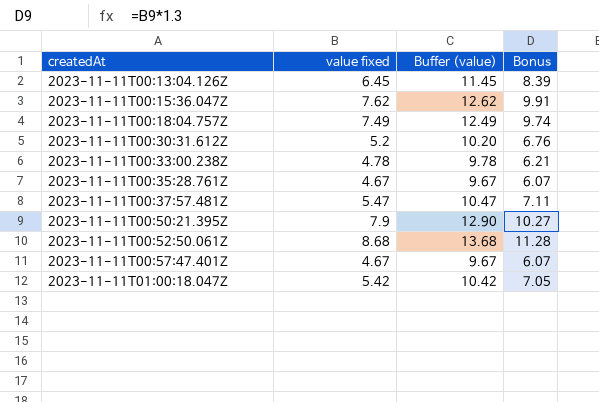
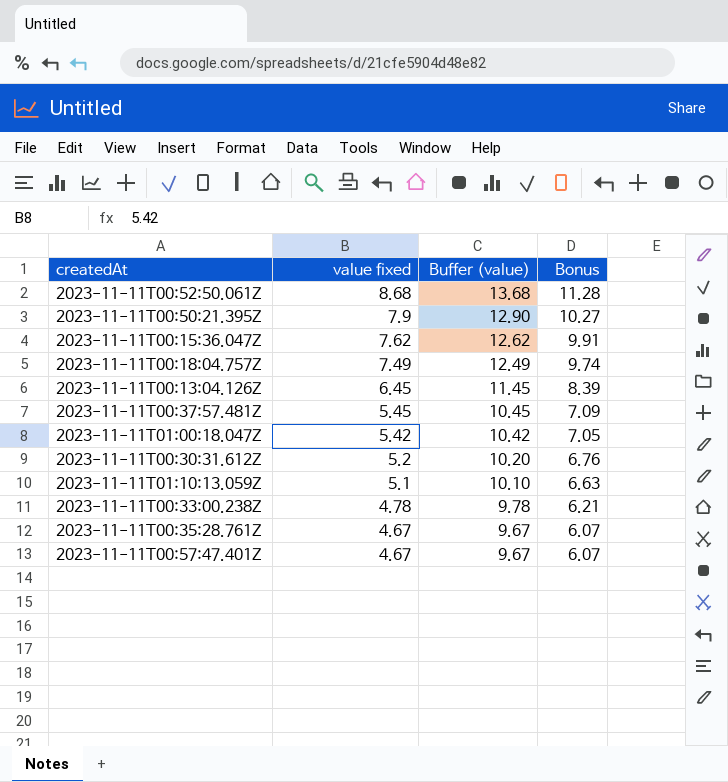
row order: createdAt ascending -> value fixed descending
2023-11-11T00:37:57.481Z | value fixed: 5.47 -> 5.45
2023-11-11T00:37:57.481Z | Buffer (value): 10.47 -> 10.45
2023-11-11T00:37:57.481Z | Bonus: 7.11 -> 7.09
row 2023-11-11T01:10:13.059Z: none -> 5.1 | 10.10 | 6.63

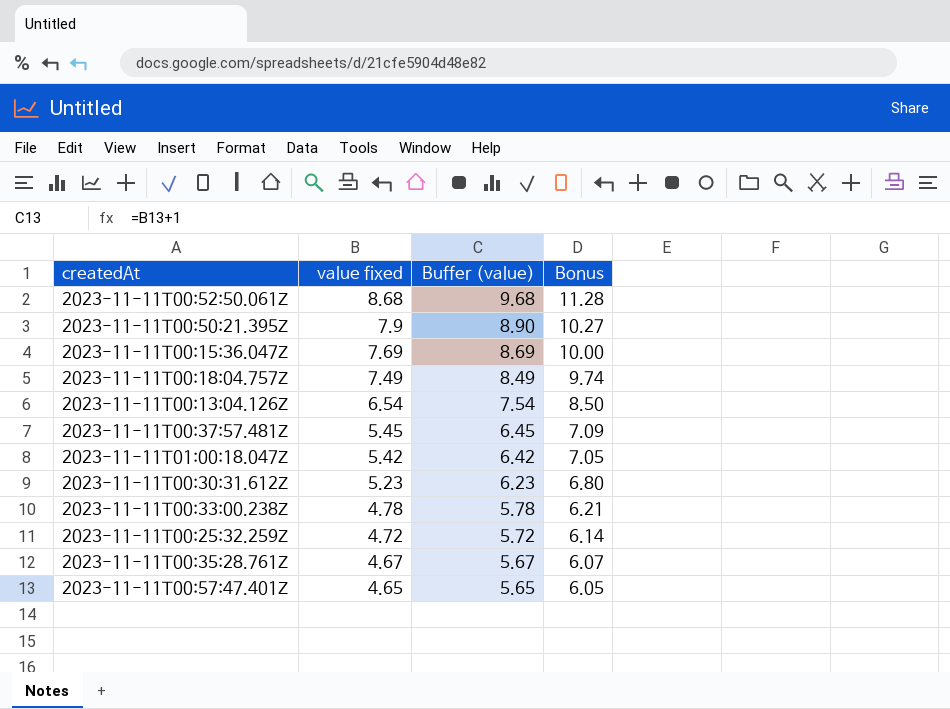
column Buffer (value) | formula: [value fixed] + 5 -> [value fixed] + 1
row 2023-11-11T01:10:13.059Z: 5.1 | 10.10 | 6.63 -> none
2023-11-11T00:15:36.047Z | value fixed: 7.62 -> 7.69
2023-11-11T00:15:36.047Z | Bonus: 9.91 -> 10.00
2023-11-11T00:13:04.126Z | value fixed: 6.45 -> 6.54
2023-11-11T00:13:04.126Z | Bonus: 8.39 -> 8.50
2023-11-11T00:30:31.612Z | value fixed: 5.2 -> 5.23
2023-11-11T00:30:31.612Z | Bonus: 6.76 -> 6.80
row 2023-11-11T00:25:32.259Z: none -> 4.72 | 5.72 | 6.14
2023-11-11T00:57:47.401Z | value fixed: 4.67 -> 4.65
2023-11-11T00:57:47.401Z | Bonus: 6.07 -> 6.05

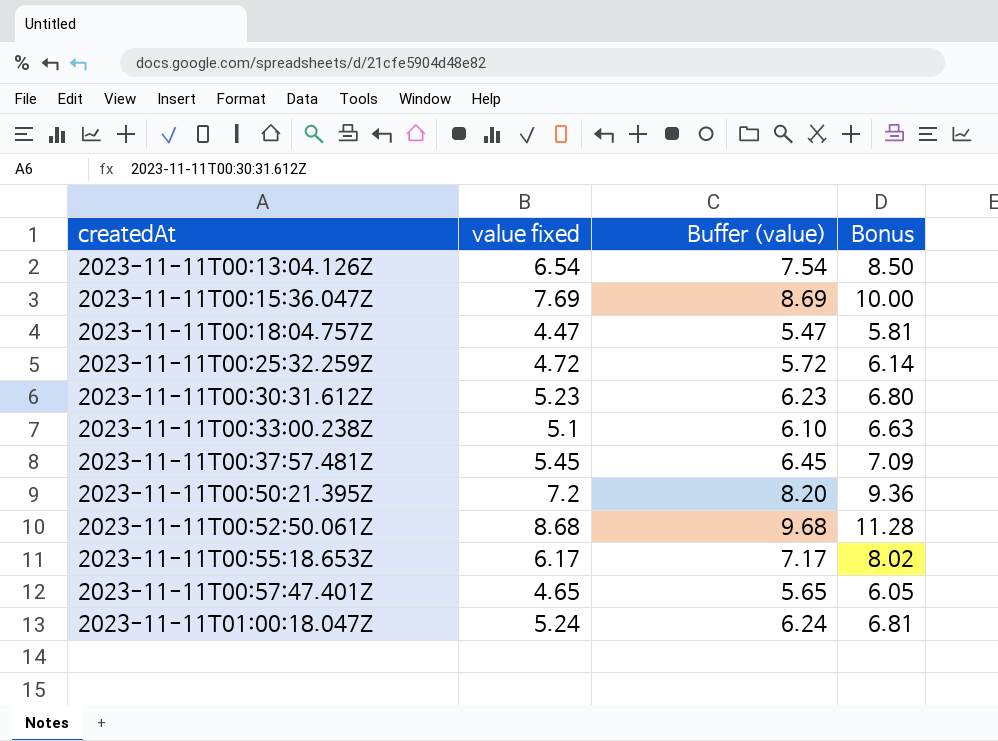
row order: value fixed descending -> createdAt ascending
row 2023-11-11T00:35:28.761Z: 4.67 | 5.67 | 6.07 -> none
2023-11-11T00:18:04.757Z | value fixed: 7.49 -> 4.47
2023-11-11T00:18:04.757Z | Buffer (value): 8.49 -> 5.47
2023-11-11T00:18:04.757Z | Bonus: 9.74 -> 5.81
2023-11-11T00:33:00.238Z | value fixed: 4.78 -> 5.1
2023-11-11T00:33:00.238Z | Buffer (value): 5.78 -> 6.10
2023-11-11T00:33:00.238Z | Bonus: 6.21 -> 6.63
2023-11-11T00:50:21.395Z | value fixed: 7.9 -> 7.2
2023-11-11T00:50:21.395Z | Buffer (value): 8.90 -> 8.20
2023-11-11T00:50:21.395Z | Bonus: 10.27 -> 9.36
row 2023-11-11T00:55:18.653Z: none -> 6.17 | 7.17 | 8.02
2023-11-11T01:00:18.047Z | value fixed: 5.42 -> 5.24
2023-11-11T01:00:18.047Z | Buffer (value): 6.42 -> 6.24
2023-11-11T01:00:18.047Z | Bonus: 7.05 -> 6.81

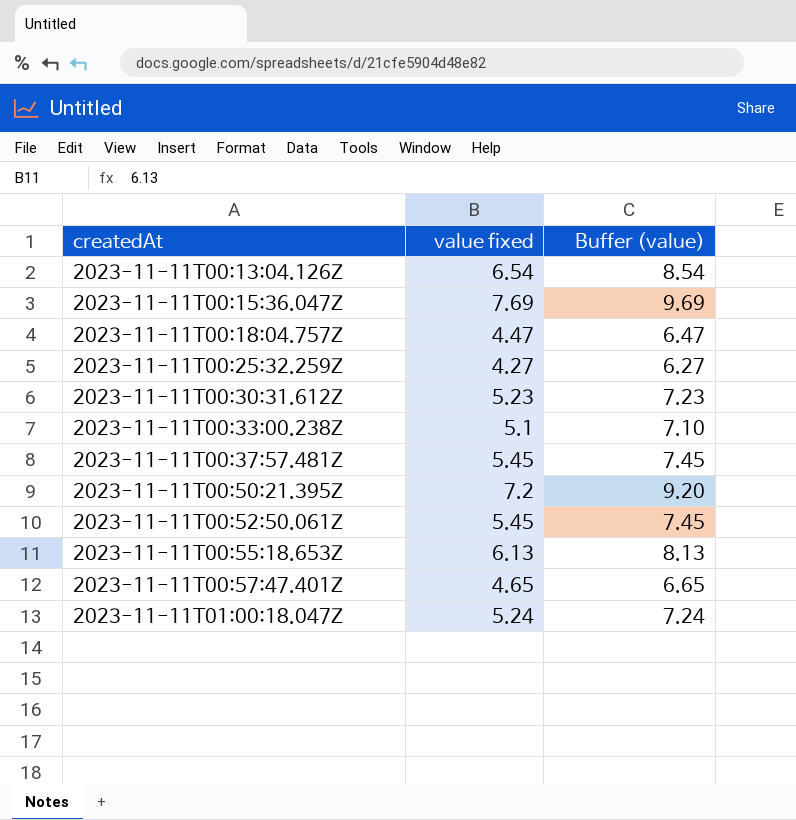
column Bonus | formula: [value fixed] * 1.3 -> none
column Buffer (value) | formula: [value fixed] + 1 -> [value fixed] + 2
2023-11-11T00:25:32.259Z | value fixed: 4.72 -> 4.27
2023-11-11T00:52:50.061Z | value fixed: 8.68 -> 5.45
2023-11-11T00:55:18.653Z | value fixed: 6.17 -> 6.13

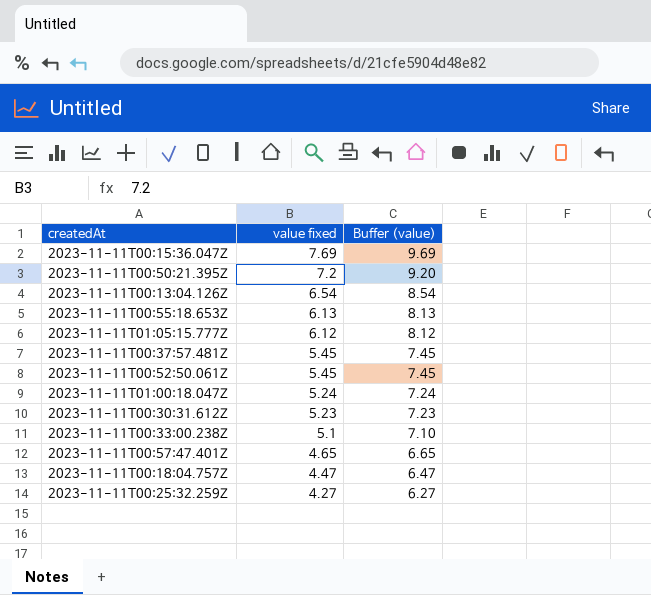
row order: createdAt ascending -> value fixed descending
row 2023-11-11T01:05:15.777Z: none -> 6.12 | 8.12

